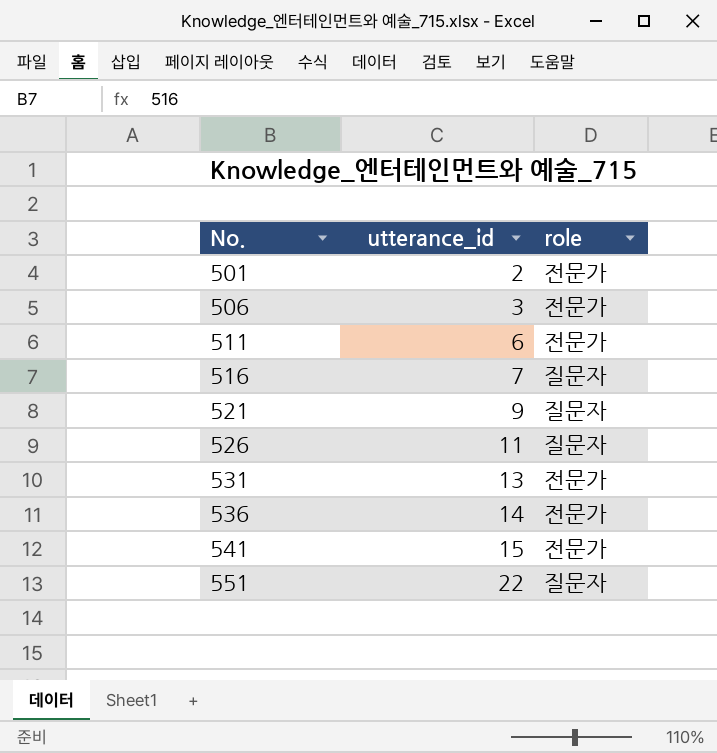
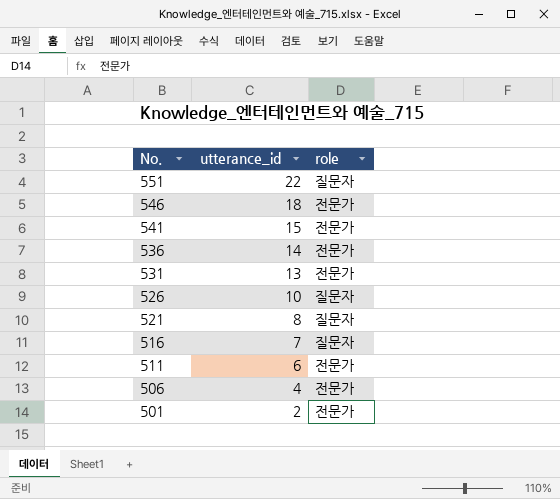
row order: No. ascending -> No. descending
row 546: none -> 18 | 전문가
526 | utterance_id: 11 -> 10
521 | utterance_id: 9 -> 8
506 | utterance_id: 3 -> 4

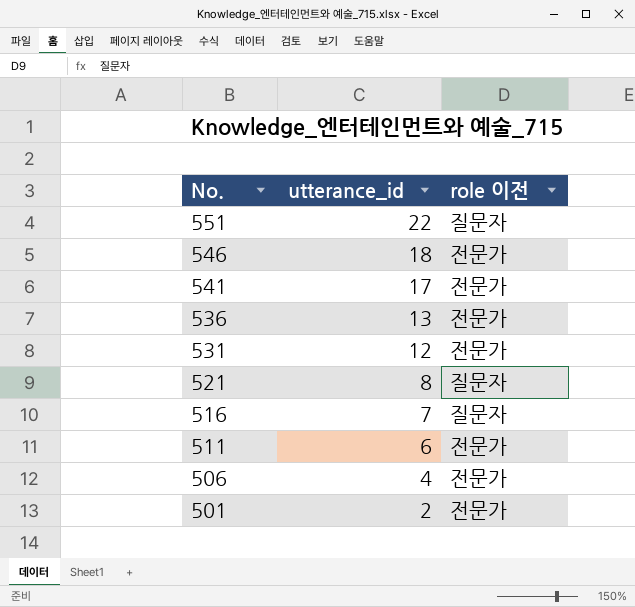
column name: role -> role 이전
row 526: 10 | 질문자 -> none
541 | utterance_id: 15 -> 17
536 | utterance_id: 14 -> 13
531 | utterance_id: 13 -> 12

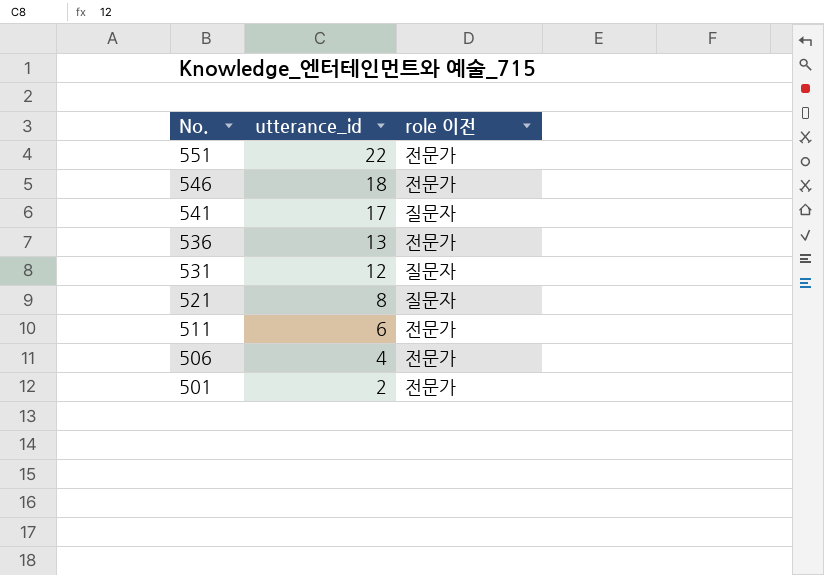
row 516: 7 | 질문자 -> none
551 | role 이전: 질문자 -> 전문가
541 | role 이전: 전문가 -> 질문자
531 | role 이전: 전문가 -> 질문자

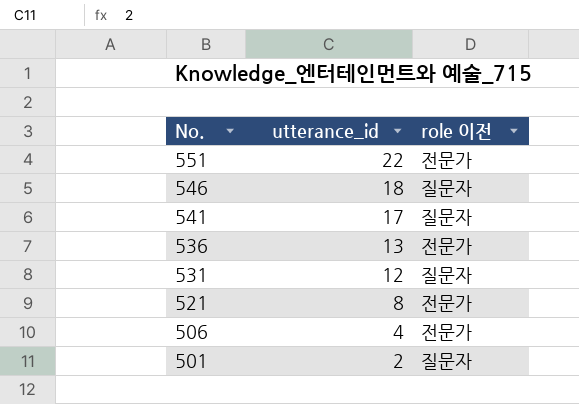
row 511: 6 | 전문가 -> none
546 | role 이전: 전문가 -> 질문자
521 | role 이전: 질문자 -> 전문가
501 | role 이전: 전문가 -> 질문자

